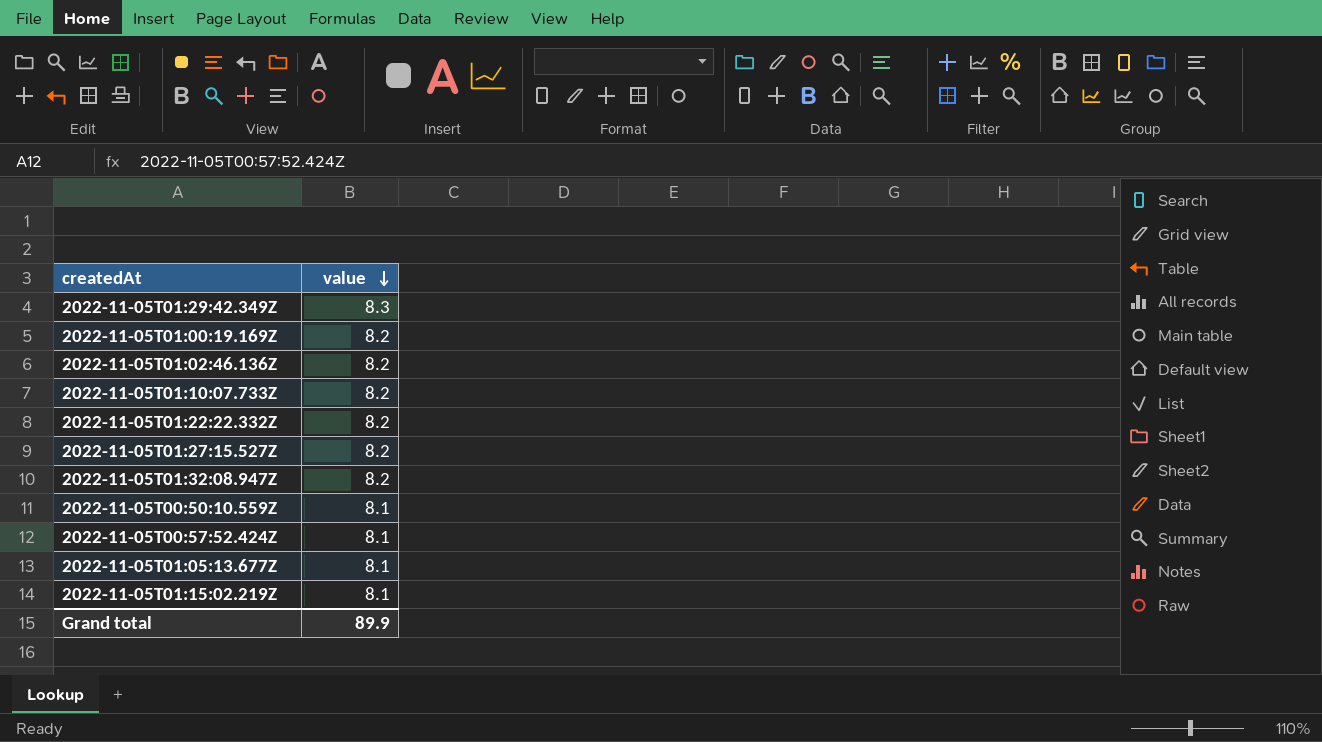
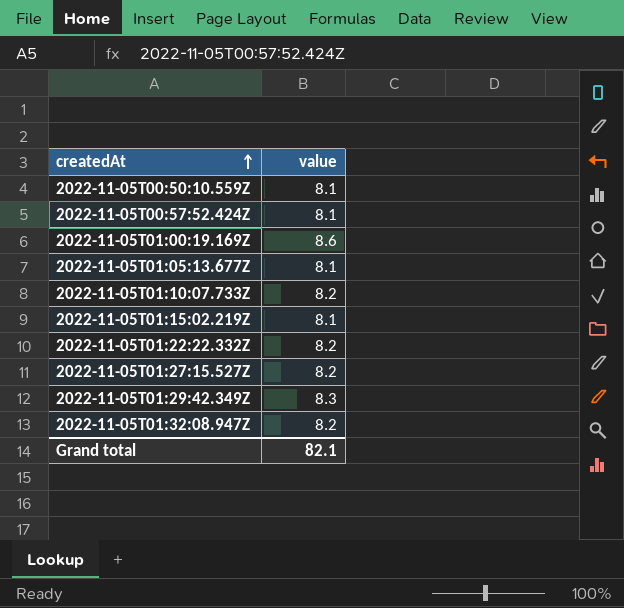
row order: value descending -> createdAt ascending
row 2022-11-05T01:02:46.136Z: 8.2 -> none
2022-11-05T01:00:19.169Z | value: 8.2 -> 8.6
Grand total | value: 89.9 -> 82.1

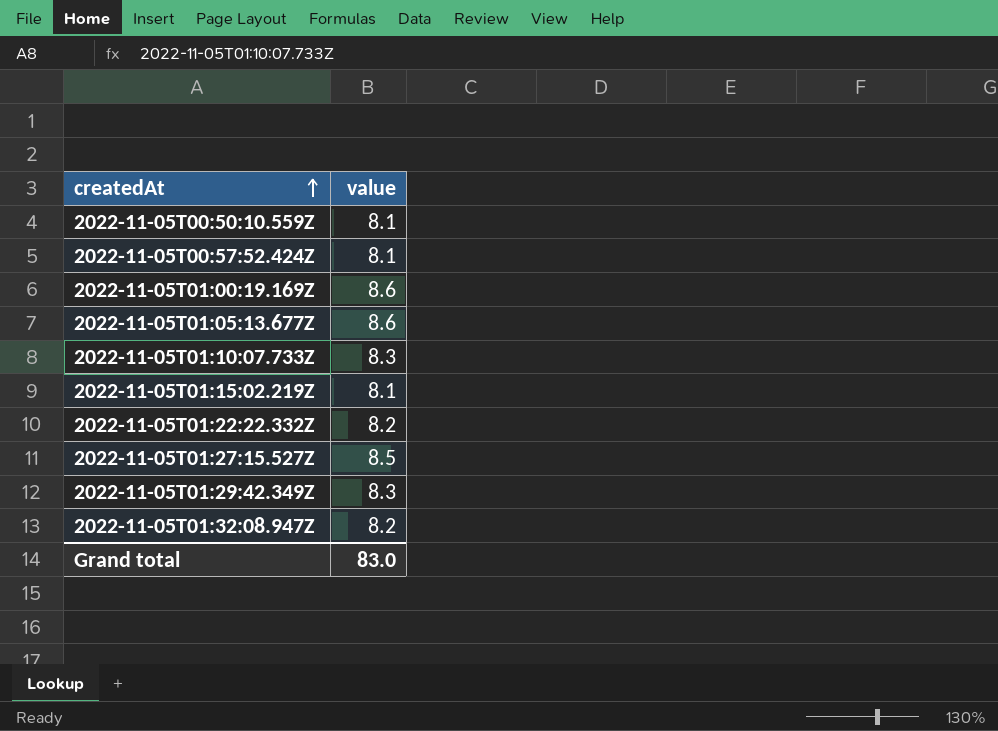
2022-11-05T01:05:13.677Z | value: 8.1 -> 8.6
2022-11-05T01:10:07.733Z | value: 8.2 -> 8.3
2022-11-05T01:27:15.527Z | value: 8.2 -> 8.5
Grand total | value: 82.1 -> 83.0

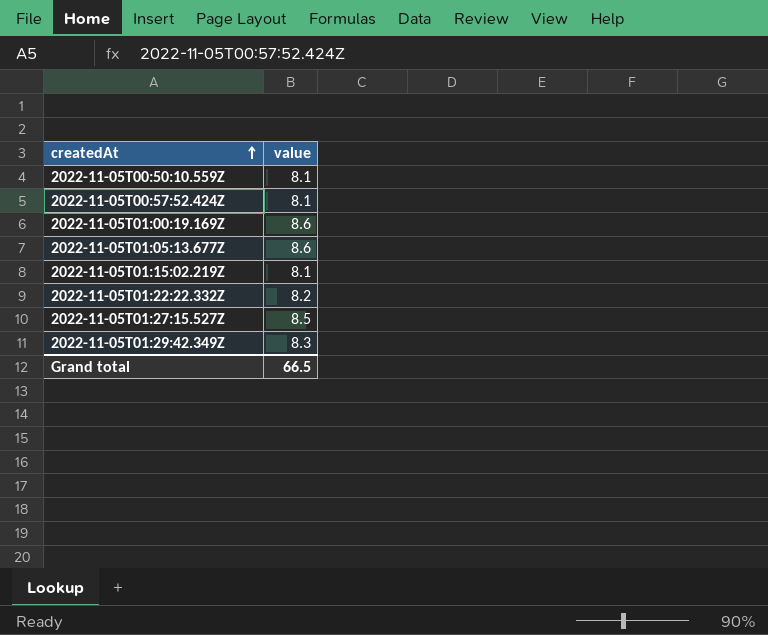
row 2022-11-05T01:10:07.733Z: 8.3 -> none
row 2022-11-05T01:32:08.947Z: 8.2 -> none
Grand total | value: 83.0 -> 66.5

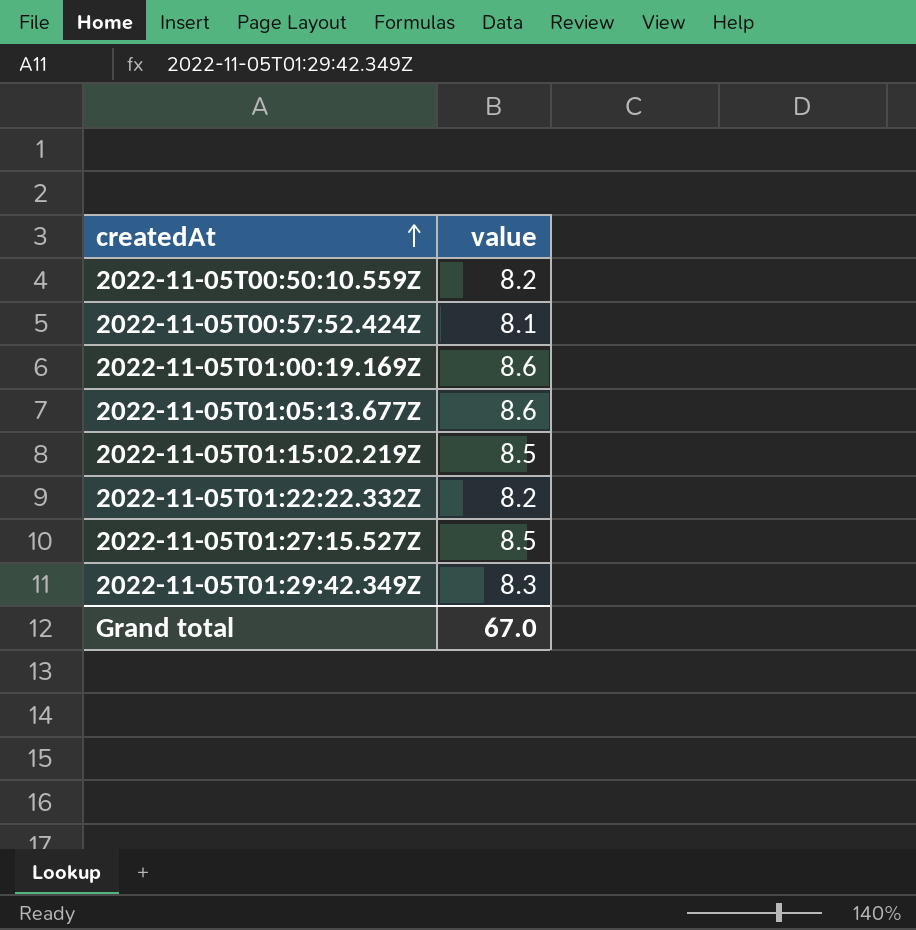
2022-11-05T00:50:10.559Z | value: 8.1 -> 8.2
2022-11-05T01:15:02.219Z | value: 8.1 -> 8.5
Grand total | value: 66.5 -> 67.0

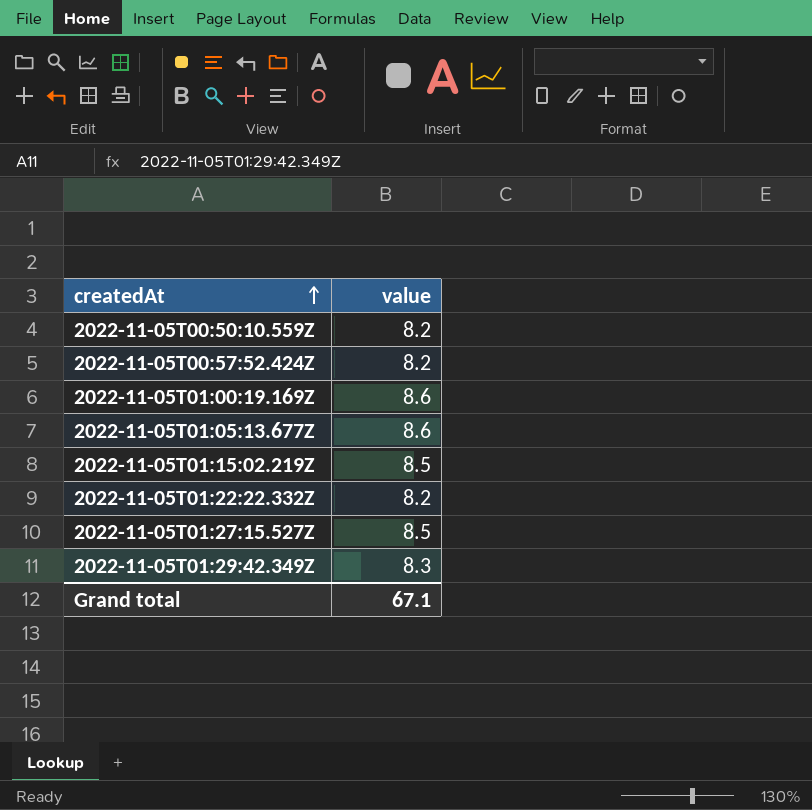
2022-11-05T00:57:52.424Z | value: 8.1 -> 8.2
Grand total | value: 67.0 -> 67.1

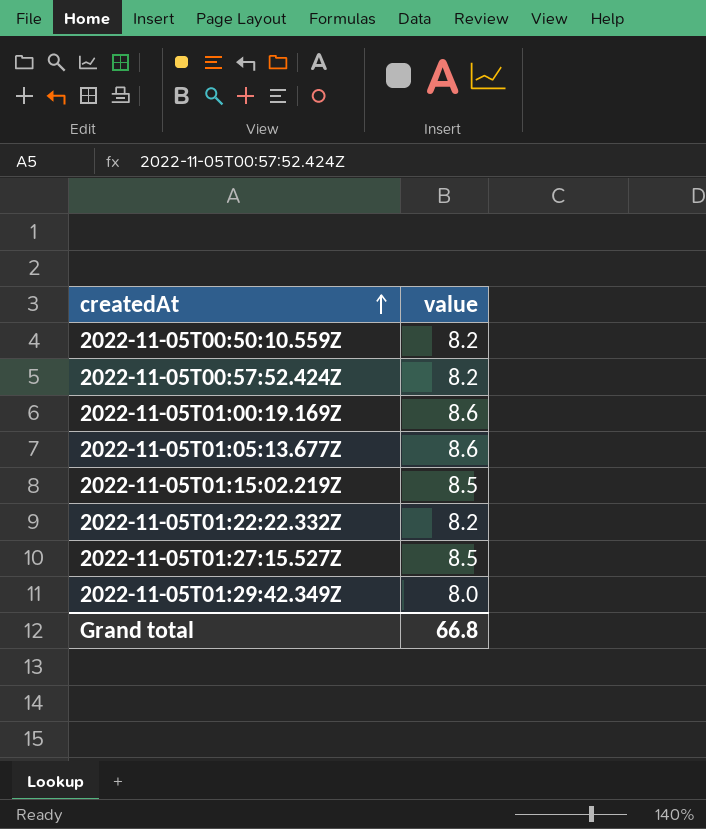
2022-11-05T01:29:42.349Z | value: 8.3 -> 8.0
Grand total | value: 67.1 -> 66.8

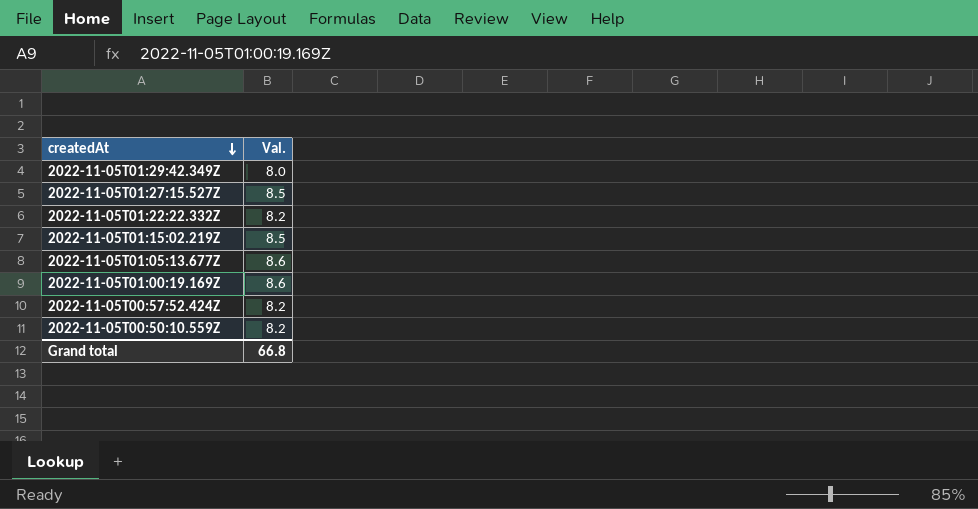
row order: createdAt ascending -> createdAt descending
column name: value -> Val.

